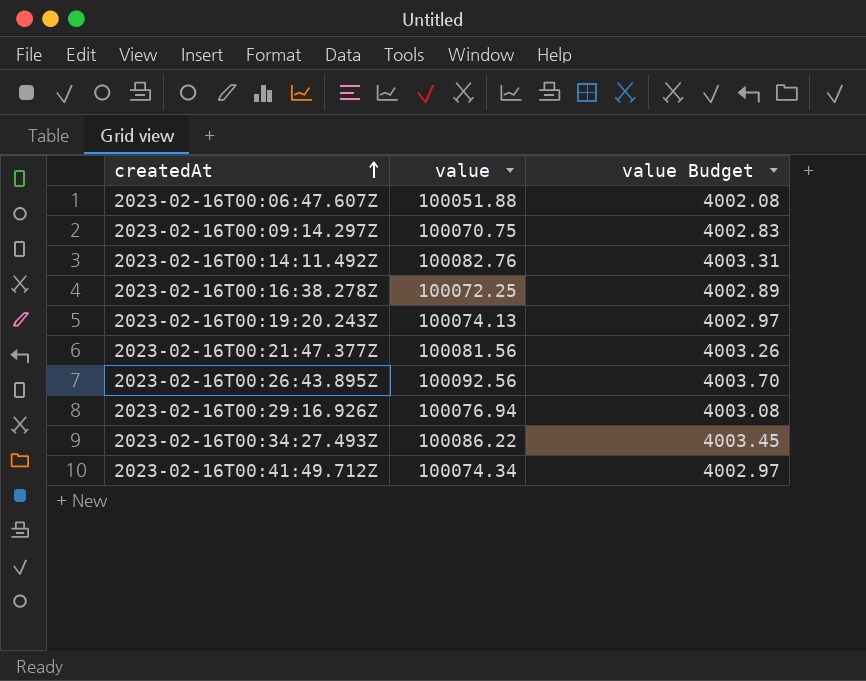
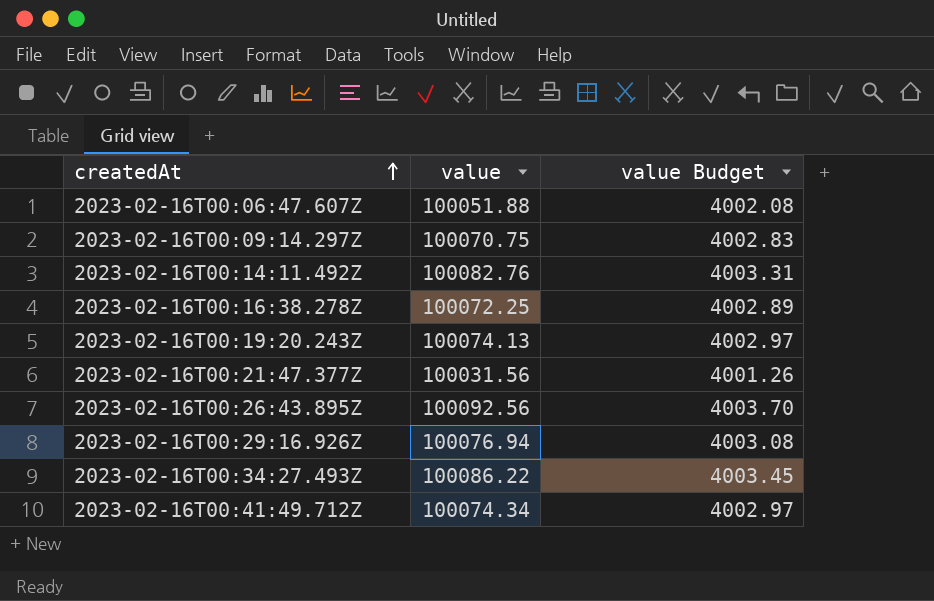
2023-02-16T00:21:47.377Z | value: 100081.56 -> 100031.56
2023-02-16T00:21:47.377Z | value Budget: 4003.26 -> 4001.26

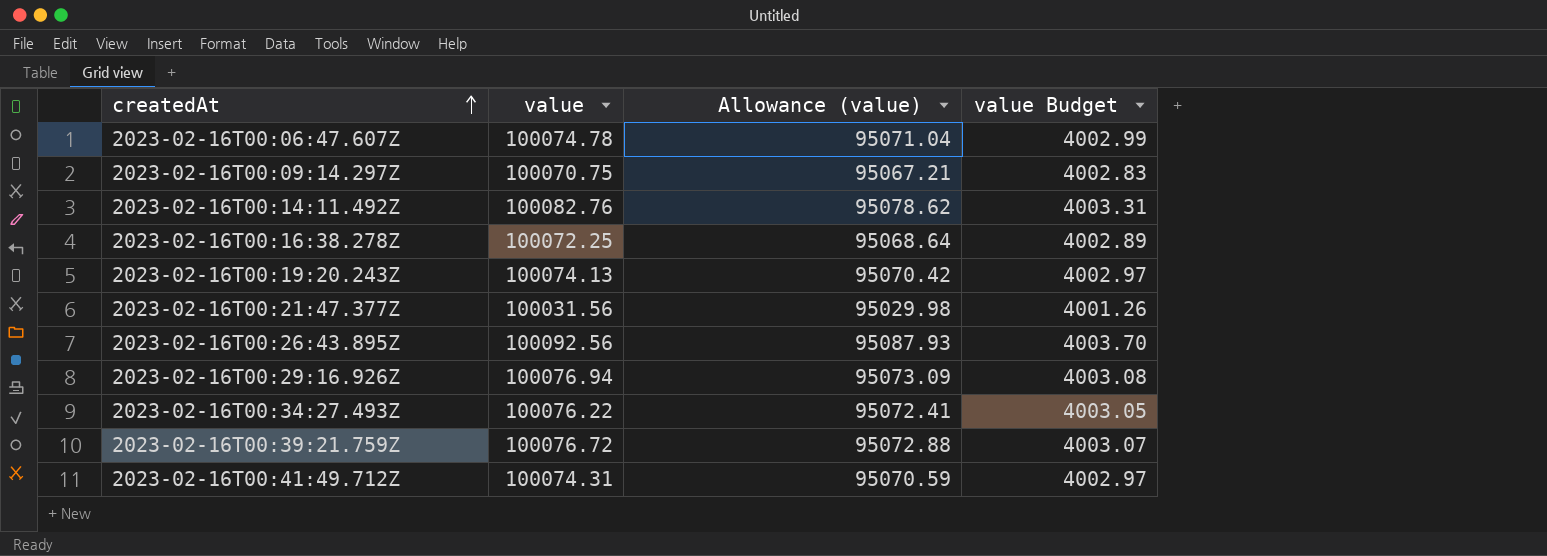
column Allowance (value) | formula: none -> [value] * 0.95
2023-02-16T00:06:47.607Z | value: 100051.88 -> 100074.78
2023-02-16T00:06:47.607Z | value Budget: 4002.08 -> 4002.99
2023-02-16T00:34:27.493Z | value: 100086.22 -> 100076.22
2023-02-16T00:34:27.493Z | value Budget: 4003.45 -> 4003.05
row 2023-02-16T00:39:21.759Z: none -> 100076.72 | 95072.88 | 4003.07
2023-02-16T00:41:49.712Z | value: 100074.34 -> 100074.31

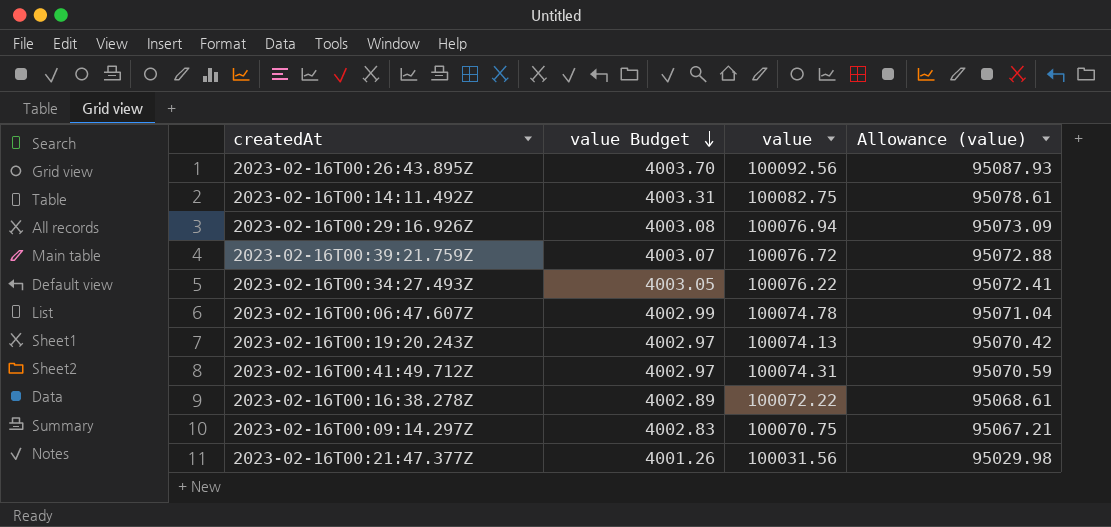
row order: createdAt ascending -> value Budget descending
column value Budget | position: 4 -> 2
2023-02-16T00:14:11.492Z | value: 100082.76 -> 100082.75
2023-02-16T00:14:11.492Z | Allowance (value): 95078.62 -> 95078.61
2023-02-16T00:16:38.278Z | value: 100072.25 -> 100072.22
2023-02-16T00:16:38.278Z | Allowance (value): 95068.64 -> 95068.61

